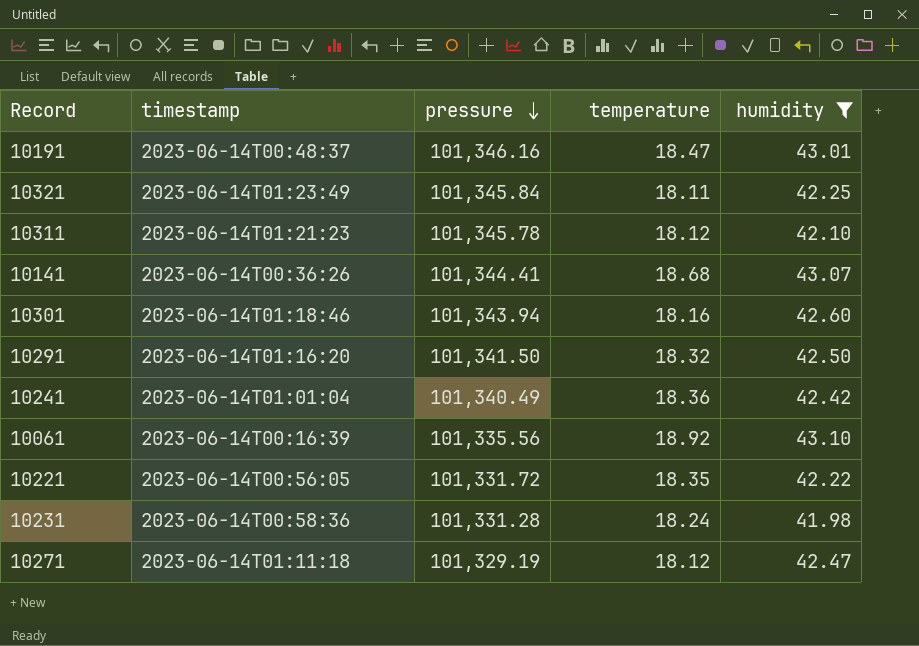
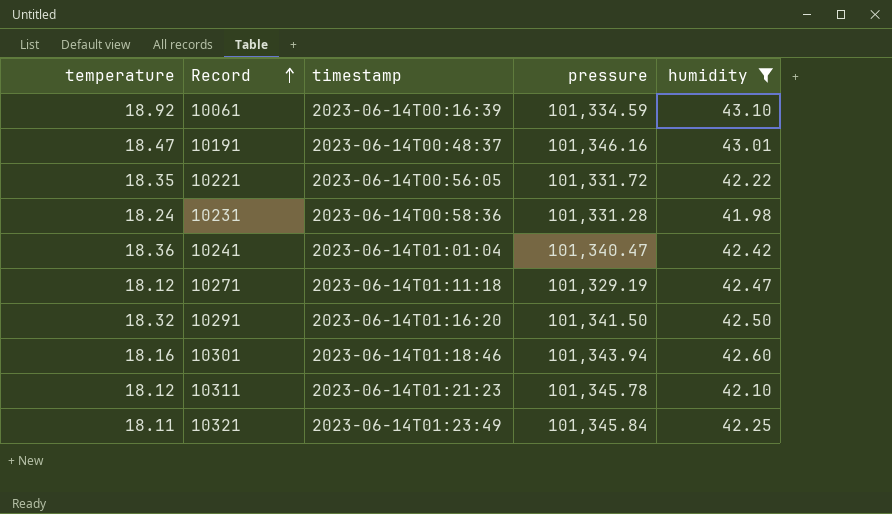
row order: pressure descending -> Record ascending
column temperature | position: 4 -> 1
row 10141: 2023-06-14T00:36:26 | 101,344.41 | 18.68 | 43.07 -> none
10061 | pressure: 101,335.56 -> 101,334.59
10241 | pressure: 101,340.49 -> 101,340.47

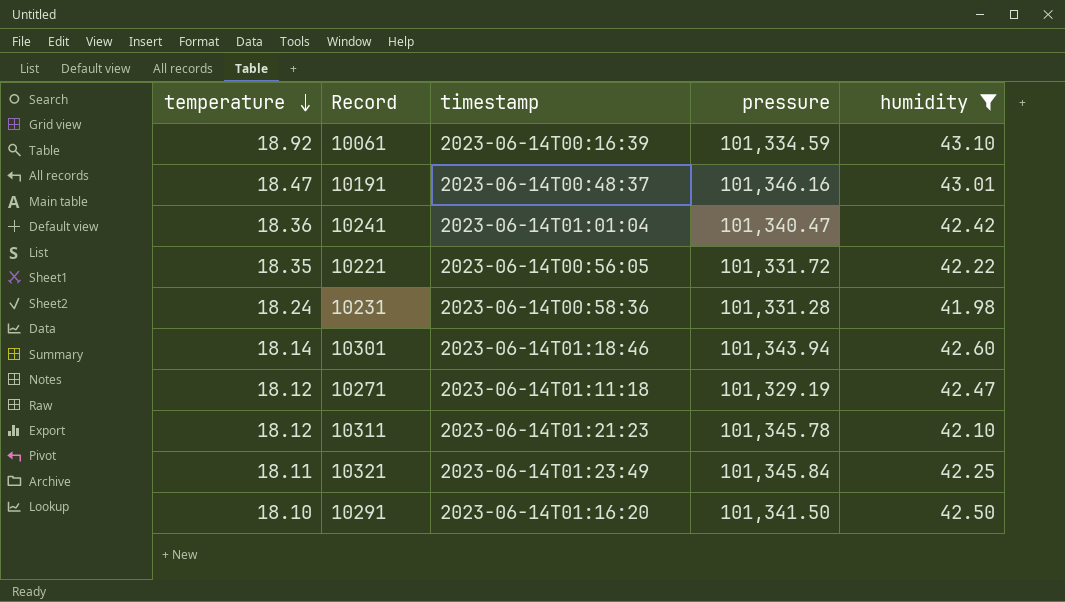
row order: Record ascending -> temperature descending
10301 | temperature: 18.16 -> 18.14
10291 | temperature: 18.32 -> 18.10

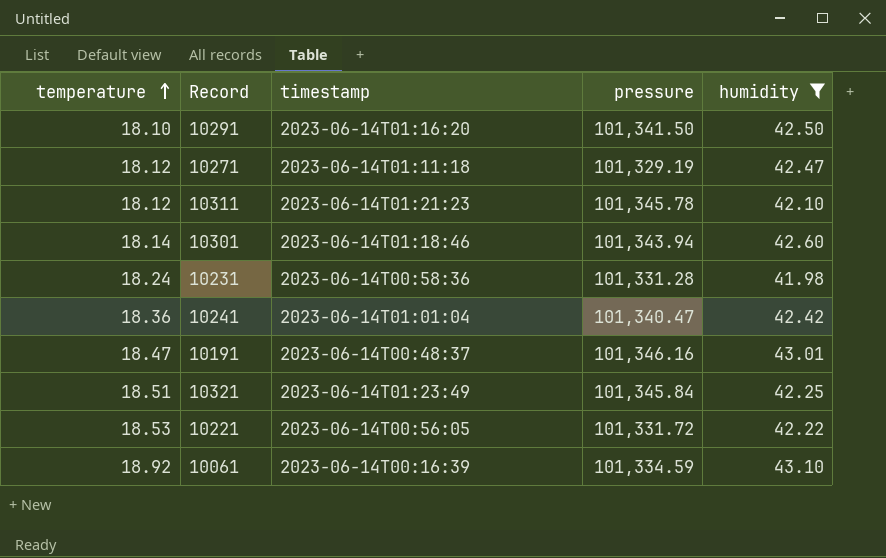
row order: temperature descending -> temperature ascending
10321 | temperature: 18.11 -> 18.51
10221 | temperature: 18.35 -> 18.53

